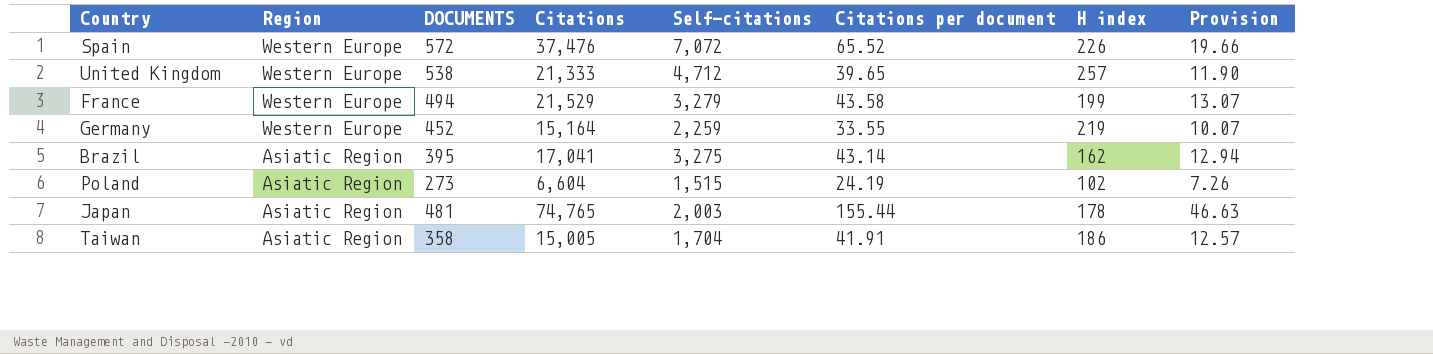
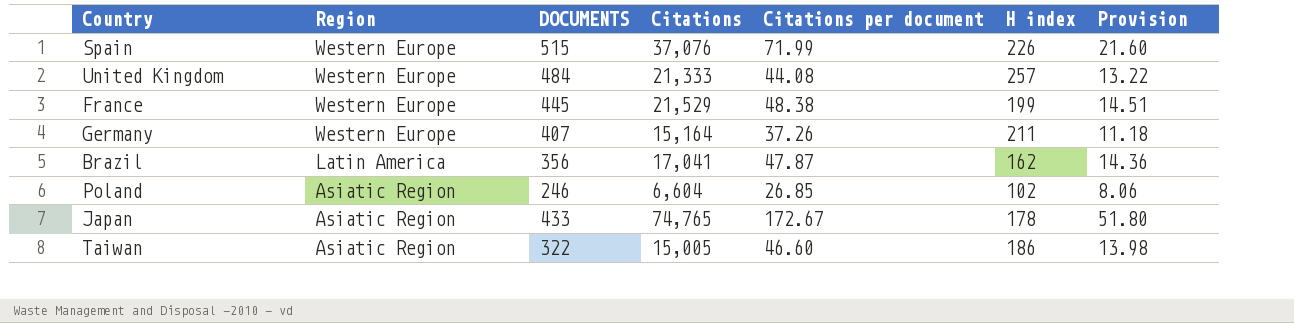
column Self-citations | position: 5 -> none
Spain | DOCUMENTS: 572 -> 515
Spain | Citations: 37,476 -> 37,076
Spain | Citations per document: 65.52 -> 71.99
Spain | Provision: 19.66 -> 21.60
United Kingdom | DOCUMENTS: 538 -> 484
United Kingdom | Citations per document: 39.65 -> 44.08
United Kingdom | Provision: 11.90 -> 13.22
France | DOCUMENTS: 494 -> 445
France | Citations per document: 43.58 -> 48.38
France | Provision: 13.07 -> 14.51
Germany | DOCUMENTS: 452 -> 407
Germany | Citations per document: 33.55 -> 37.26
Germany | H index: 219 -> 211
Germany | Provision: 10.07 -> 11.18
Brazil | Region: Asiatic Region -> Latin America
Brazil | DOCUMENTS: 395 -> 356
Brazil | Citations per document: 43.14 -> 47.87
Brazil | Provision: 12.94 -> 14.36
Poland | DOCUMENTS: 273 -> 246
Poland | Citations per document: 24.19 -> 26.85
Poland | Provision: 7.26 -> 8.06
Japan | DOCUMENTS: 481 -> 433
Japan | Citations per document: 155.44 -> 172.67
Japan | Provision: 46.63 -> 51.80
Taiwan | DOCUMENTS: 358 -> 322
Taiwan | Citations per document: 41.91 -> 46.60
Taiwan | Provision: 12.57 -> 13.98

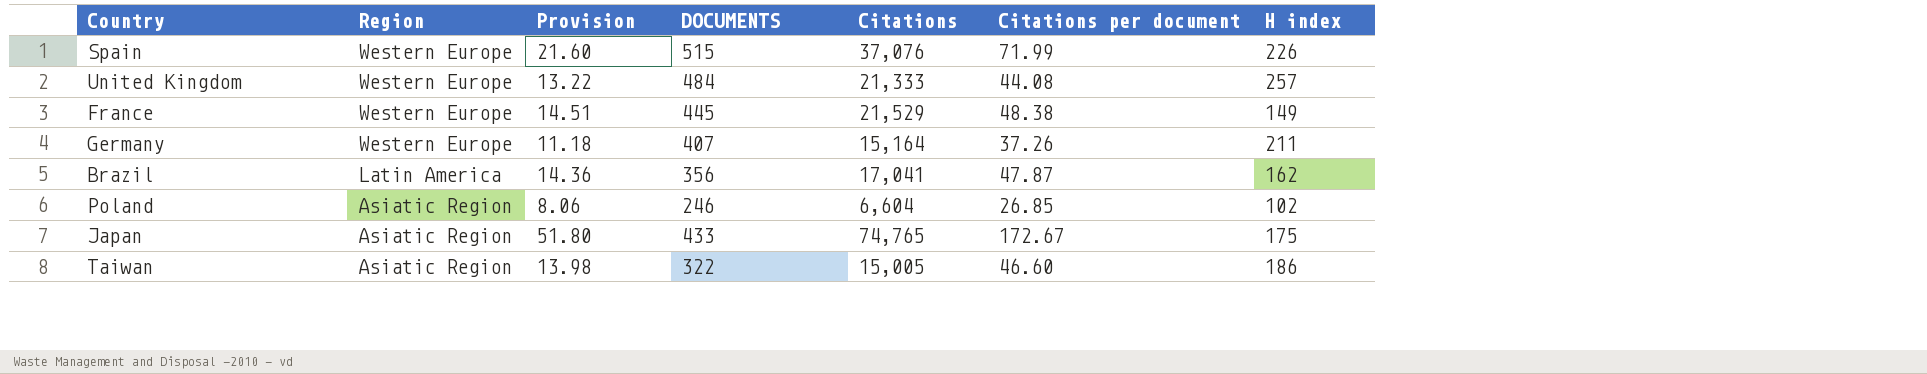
column Provision | position: 7 -> 3
France | H index: 199 -> 149
Japan | H index: 178 -> 175

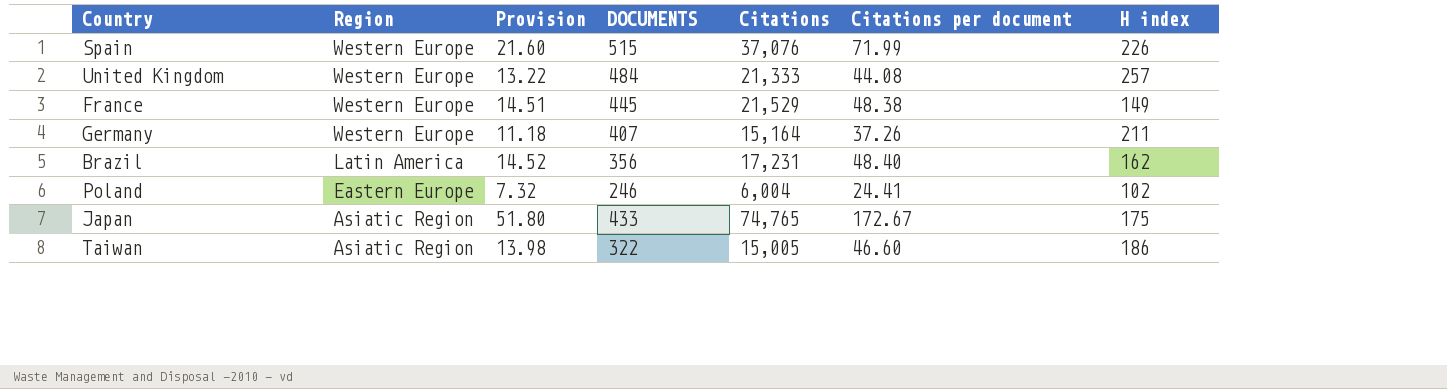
Brazil | Provision: 14.36 -> 14.52
Brazil | Citations: 17,041 -> 17,231
Brazil | Citations per document: 47.87 -> 48.40
Poland | Region: Asiatic Region -> Eastern Europe
Poland | Provision: 8.06 -> 7.32
Poland | Citations: 6,604 -> 6,004
Poland | Citations per document: 26.85 -> 24.41

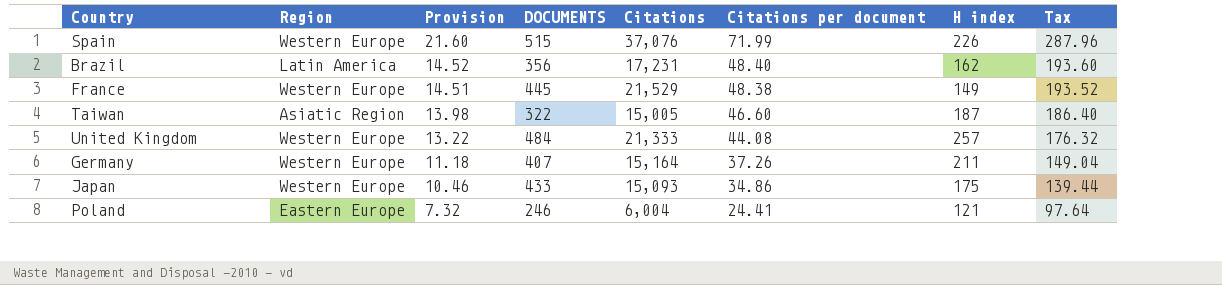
row order: Region descending -> Provision descending
column Tax | formula: none -> [Citations per document] * 4
Taiwan | H index: 186 -> 187
Japan | Region: Asiatic Region -> Western Europe
Japan | Provision: 51.80 -> 10.46
Japan | Citations: 74,765 -> 15,093
Japan | Citations per document: 172.67 -> 34.86
Poland | H index: 102 -> 121

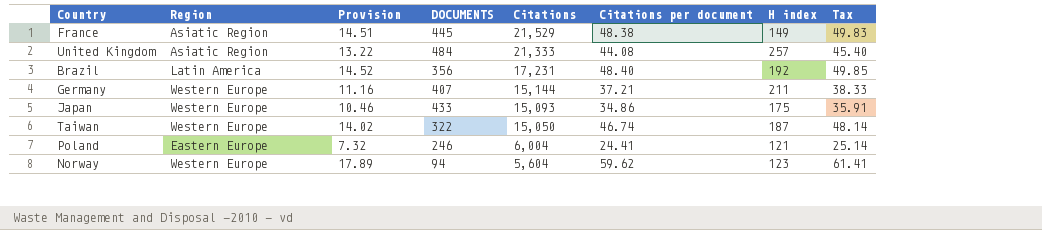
row order: Provision descending -> Citations descending
column Tax | formula: [Citations per document] * 4 -> [Citations per document] * 1.03
row Spain: Western Europe | 21.60 | 515 | 37,076 | 71.99 | 226 | 287.96 -> none
France | Region: Western Europe -> Asiatic Region
United Kingdom | Region: Western Europe -> Asiatic Region
Brazil | H index: 162 -> 192
Germany | Provision: 11.18 -> 11.16
Germany | Citations: 15,164 -> 15,144
Germany | Citations per document: 37.26 -> 37.21
Taiwan | Region: Asiatic Region -> Western Europe
Taiwan | Provision: 13.98 -> 14.02
Taiwan | Citations: 15,005 -> 15,050
Taiwan | Citations per document: 46.60 -> 46.74
row Norway: none -> Western Europe | 17.89 | 94 | 5,604 | 59.62 | 123 | 61.41

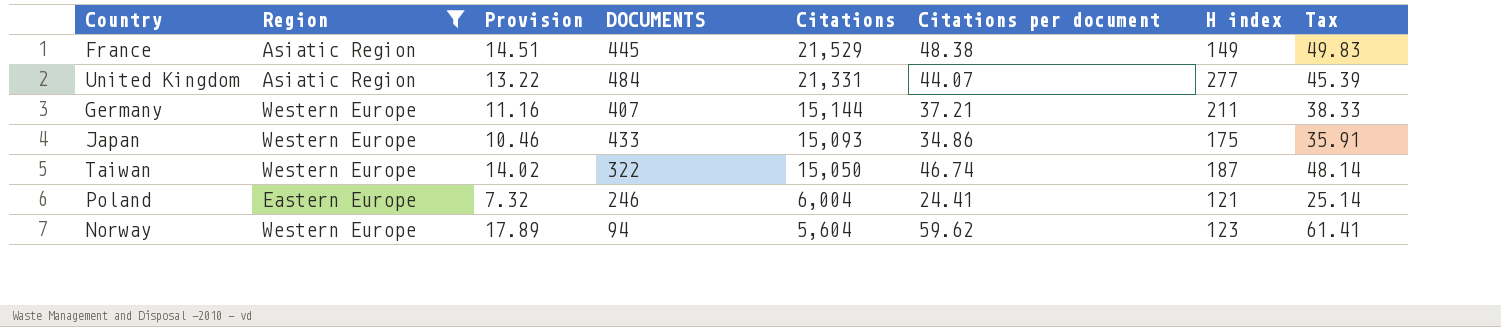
filter: none -> Region != Latin America
United Kingdom | Citations: 21,333 -> 21,331
United Kingdom | Citations per document: 44.08 -> 44.07
United Kingdom | H index: 257 -> 277
United Kingdom | Tax: 45.40 -> 45.39

